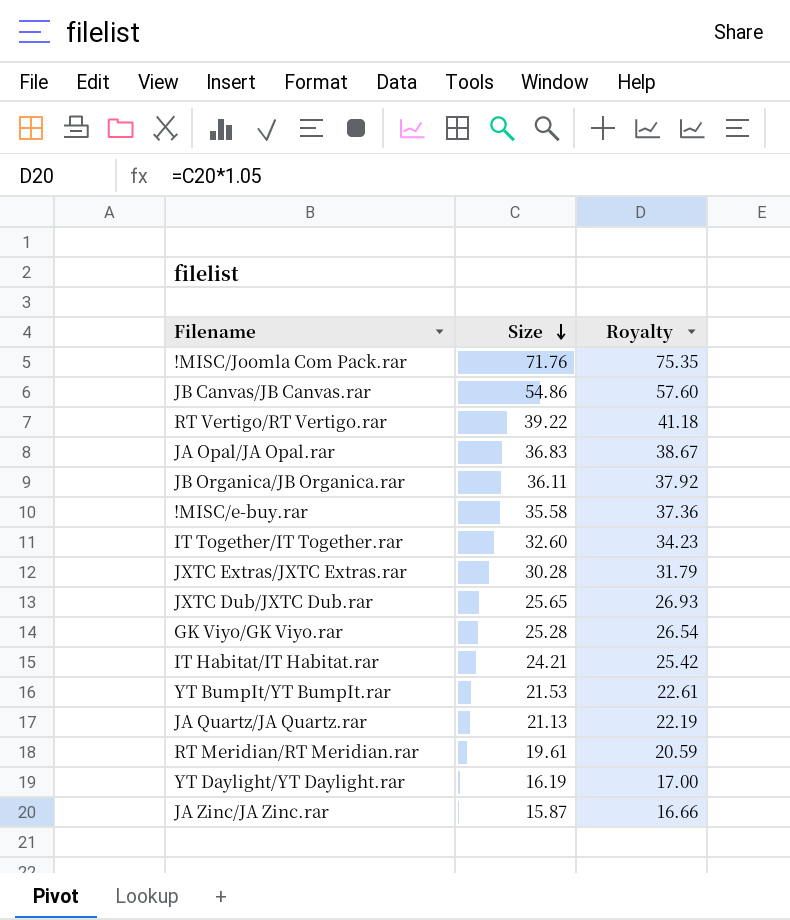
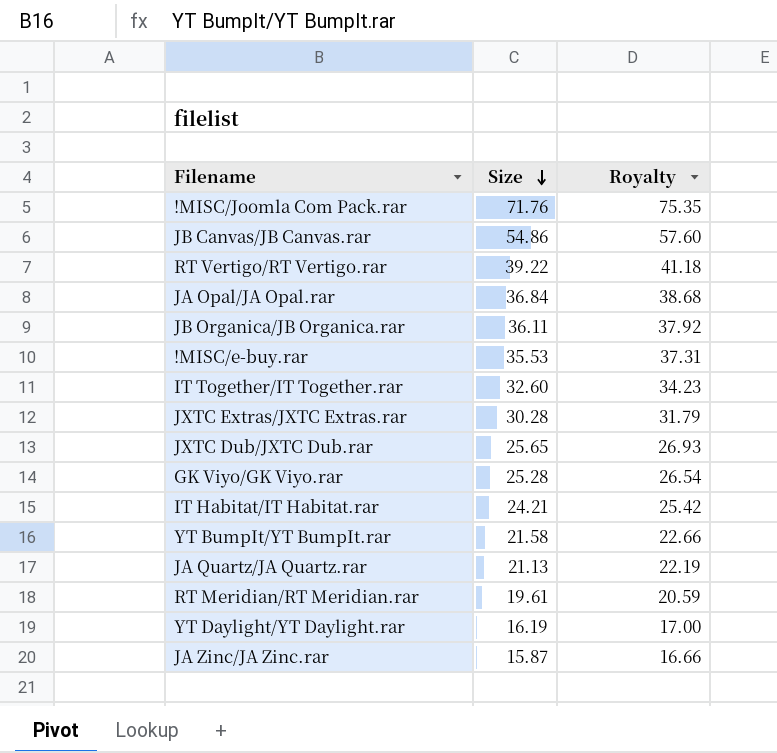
JA Opal/JA Opal.rar | Size: 36.83 -> 36.84
JA Opal/JA Opal.rar | Royalty: 38.67 -> 38.68
!MISC/e-buy.rar | Size: 35.58 -> 35.53
!MISC/e-buy.rar | Royalty: 37.36 -> 37.31
YT BumpIt/YT BumpIt.rar | Size: 21.53 -> 21.58
YT BumpIt/YT BumpIt.rar | Royalty: 22.61 -> 22.66

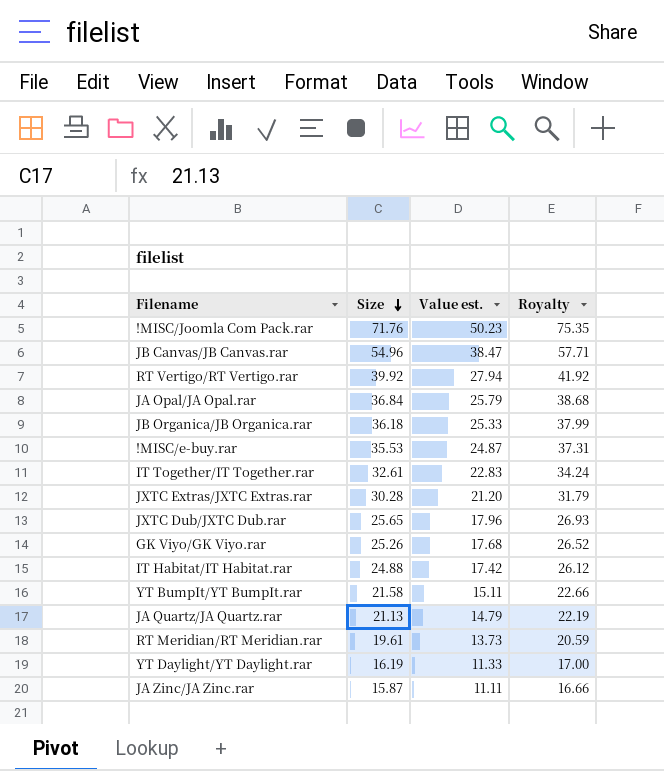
column Value est. | formula: none -> [Size] * 0.7
JB Canvas/JB Canvas.rar | Size: 54.86 -> 54.96
JB Canvas/JB Canvas.rar | Royalty: 57.60 -> 57.71
RT Vertigo/RT Vertigo.rar | Size: 39.22 -> 39.92
RT Vertigo/RT Vertigo.rar | Royalty: 41.18 -> 41.92
JB Organica/JB Organica.rar | Size: 36.11 -> 36.18
JB Organica/JB Organica.rar | Royalty: 37.92 -> 37.99
IT Together/IT Together.rar | Size: 32.60 -> 32.61
IT Together/IT Together.rar | Royalty: 34.23 -> 34.24
GK Viyo/GK Viyo.rar | Size: 25.28 -> 25.26
GK Viyo/GK Viyo.rar | Royalty: 26.54 -> 26.52
IT Habitat/IT Habitat.rar | Size: 24.21 -> 24.88
IT Habitat/IT Habitat.rar | Royalty: 25.42 -> 26.12

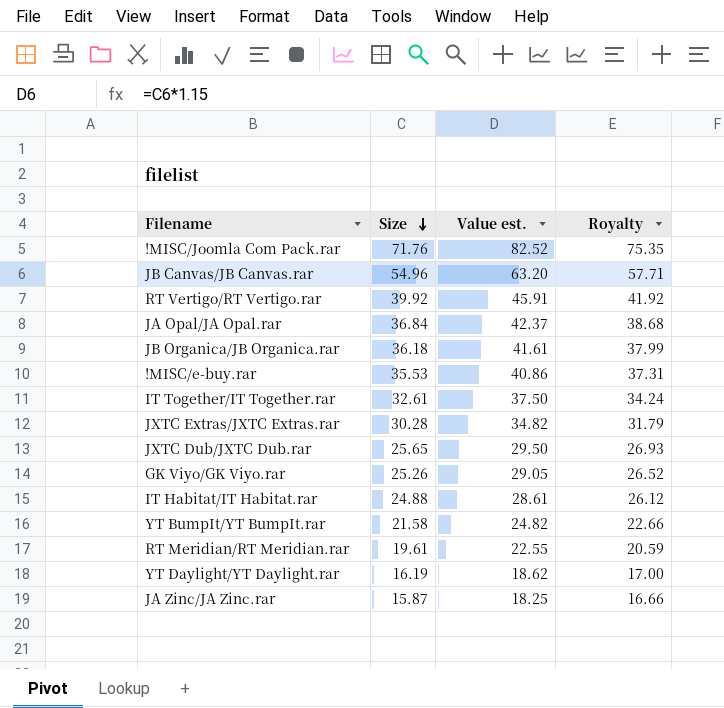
column Value est. | formula: [Size] * 0.7 -> [Size] * 1.15
row JA Quartz/JA Quartz.rar: 21.13 | 14.79 | 22.19 -> none

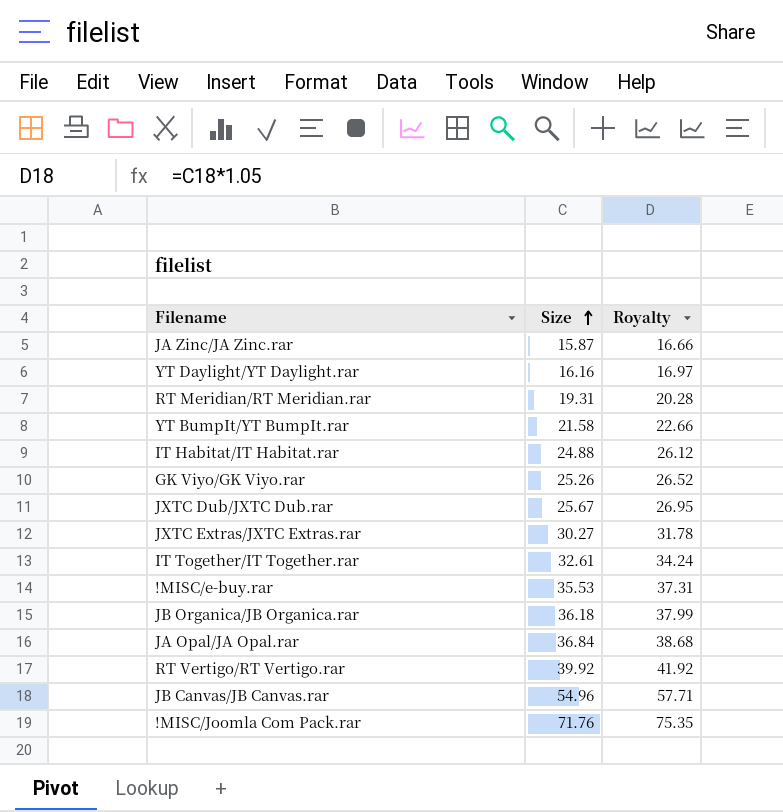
row order: Size descending -> Size ascending
column Value est. | formula: [Size] * 1.15 -> none
YT Daylight/YT Daylight.rar | Size: 16.19 -> 16.16
YT Daylight/YT Daylight.rar | Royalty: 17.00 -> 16.97
RT Meridian/RT Meridian.rar | Size: 19.61 -> 19.31
RT Meridian/RT Meridian.rar | Royalty: 20.59 -> 20.28
JXTC Dub/JXTC Dub.rar | Size: 25.65 -> 25.67
JXTC Dub/JXTC Dub.rar | Royalty: 26.93 -> 26.95
JXTC Extras/JXTC Extras.rar | Size: 30.28 -> 30.27
JXTC Extras/JXTC Extras.rar | Royalty: 31.79 -> 31.78

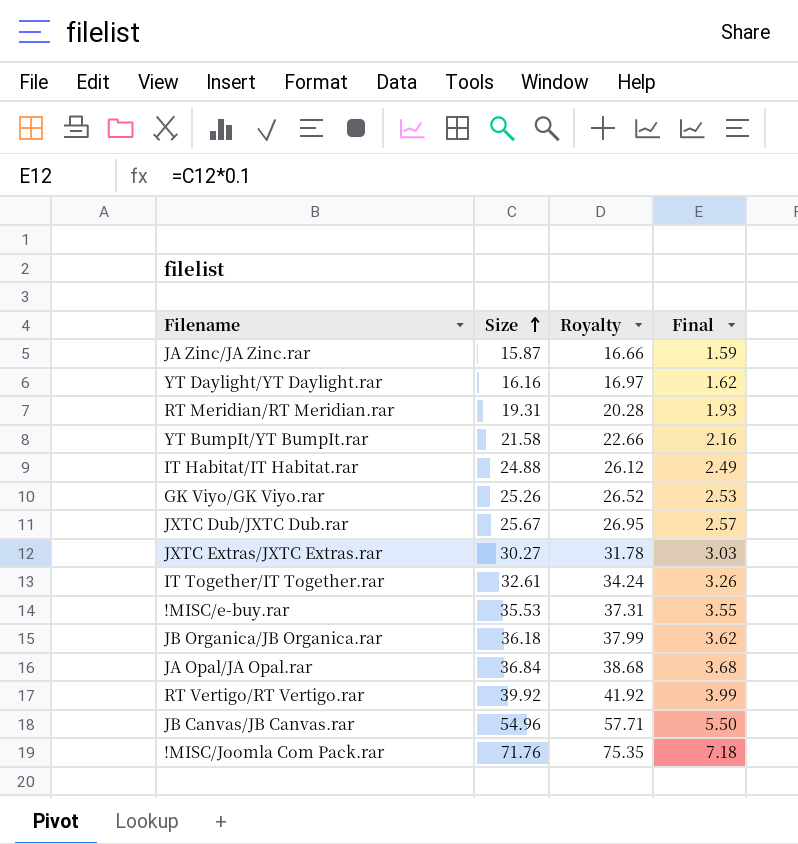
column Final | formula: none -> [Size] * 0.1

